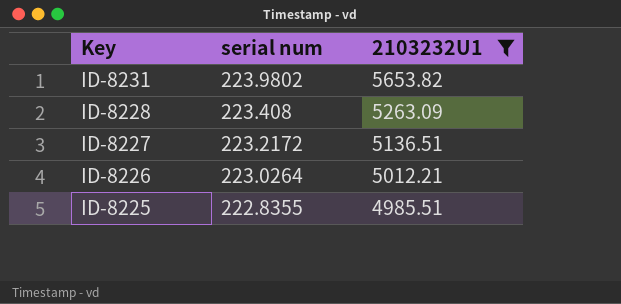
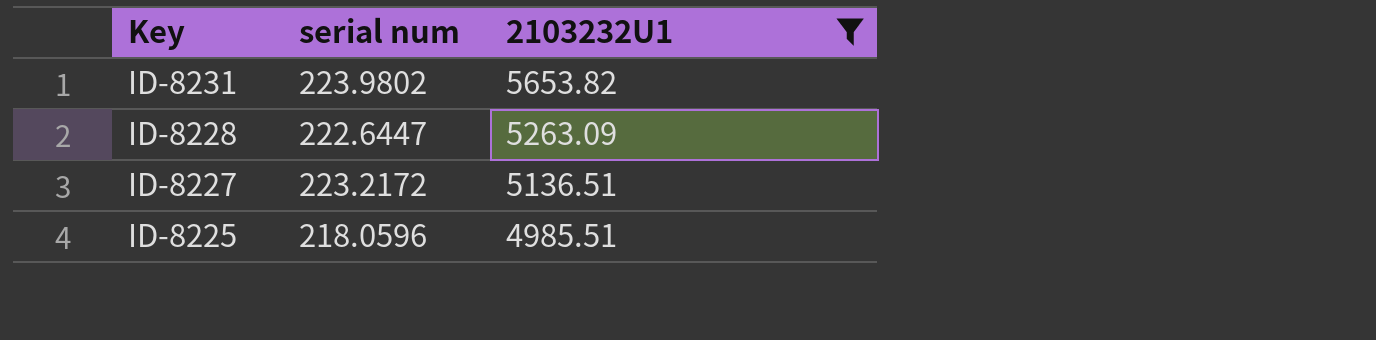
row ID-8226: 223.0264 | 5012.21 -> none
ID-8228 | serial num: 223.408 -> 222.6447
ID-8225 | serial num: 222.8355 -> 218.0596

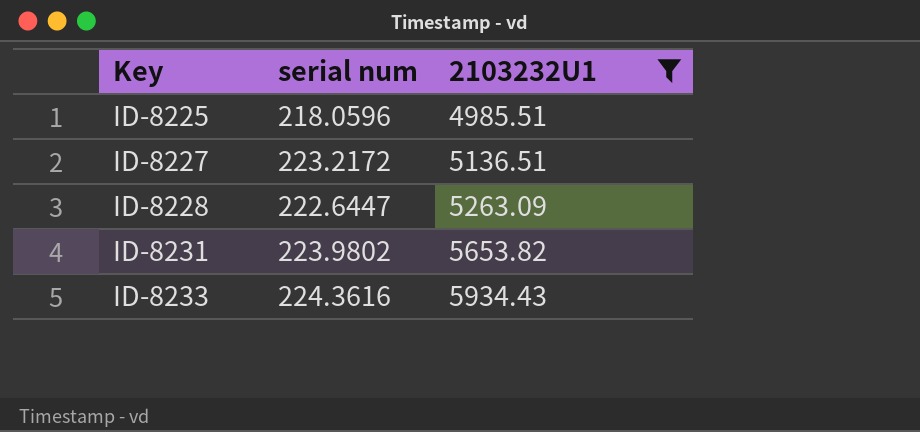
row order: Key descending -> Key ascending
row ID-8233: none -> 224.3616 | 5934.43

